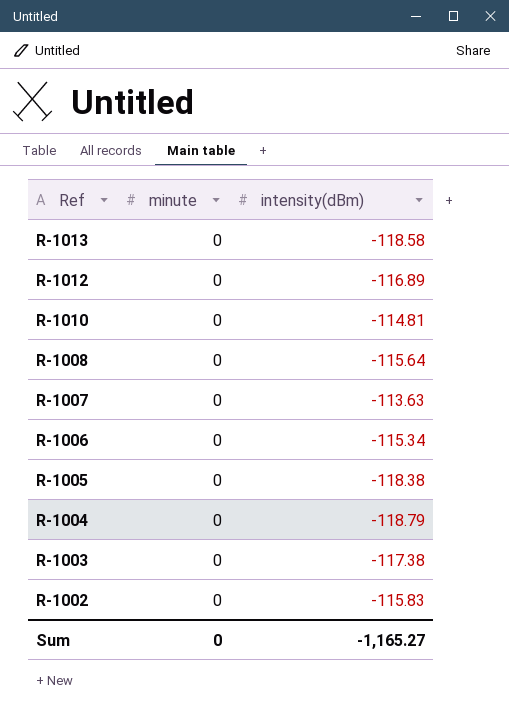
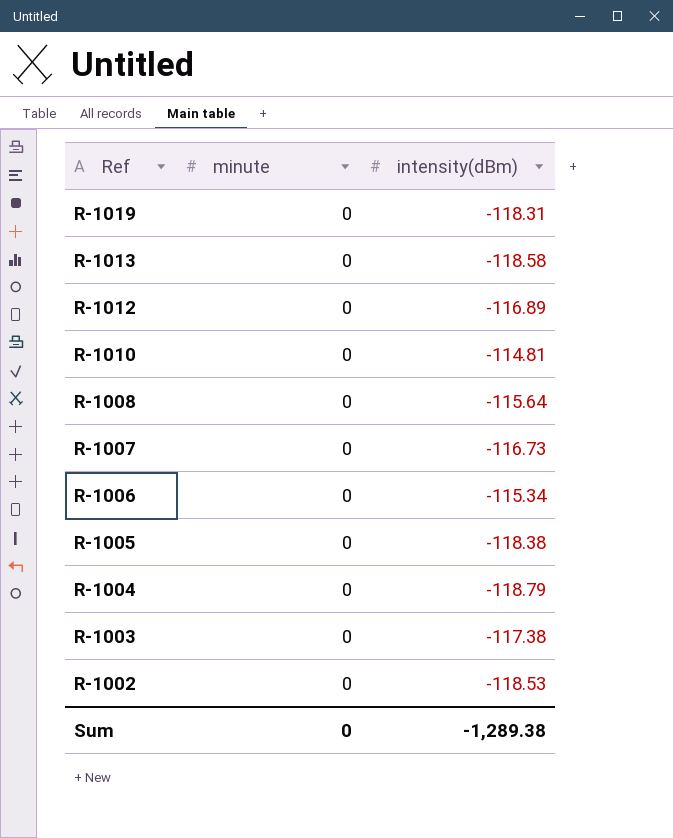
row R-1019: none -> 0 | -118.31
R-1007 | intensity(dBm): -113.63 -> -116.73
R-1002 | intensity(dBm): -115.83 -> -118.53
Sum | intensity(dBm): -1,165.27 -> -1,289.38

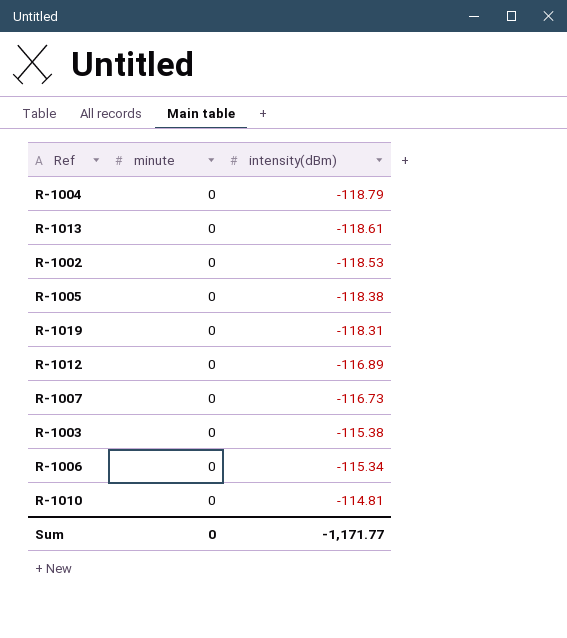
row order: Ref descending -> intensity(dBm) ascending
row R-1008: 0 | -115.64 -> none
R-1013 | intensity(dBm): -118.58 -> -118.61
R-1003 | intensity(dBm): -117.38 -> -115.38
Sum | intensity(dBm): -1,289.38 -> -1,171.77

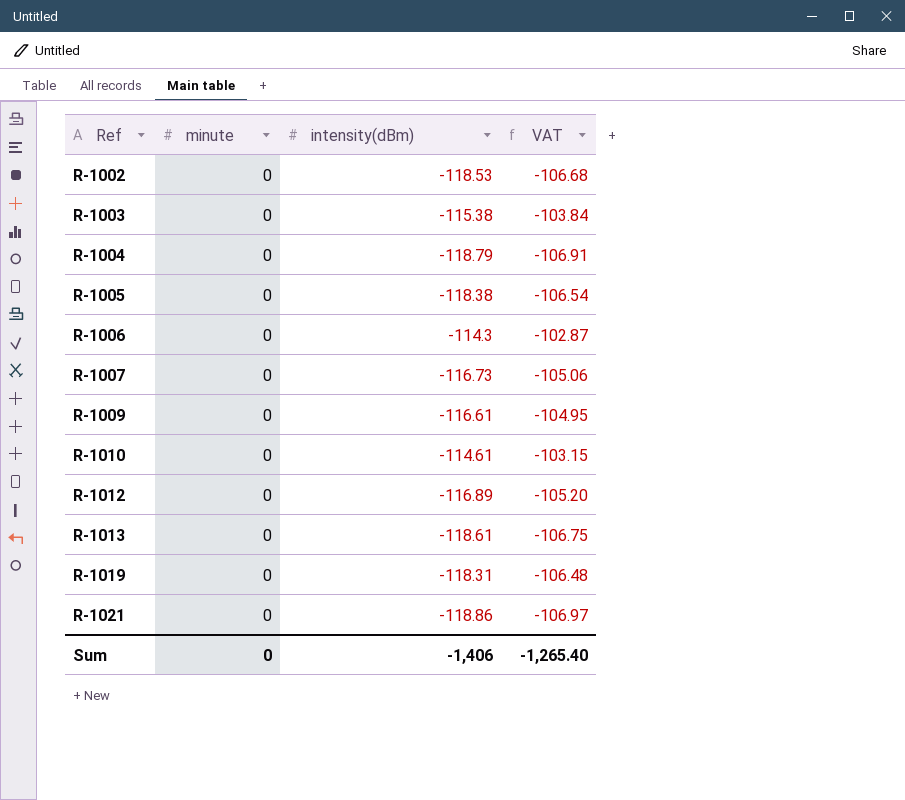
row order: intensity(dBm) ascending -> Ref ascending
column VAT | formula: none -> [intensity(dBm)] * 0.9
R-1006 | intensity(dBm): -115.34 -> -114.3
row R-1009: none -> 0 | -116.61 | -104.95
R-1010 | intensity(dBm): -114.81 -> -114.61
row R-1021: none -> 0 | -118.86 | -106.97
Sum | intensity(dBm): -1,171.77 -> -1,406

